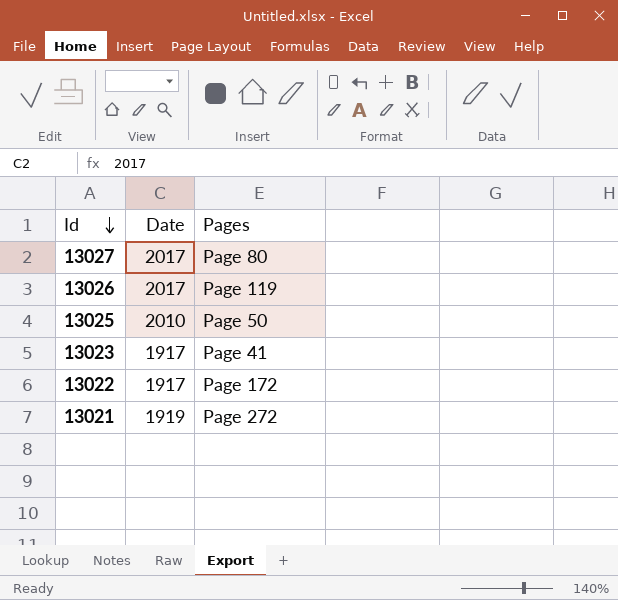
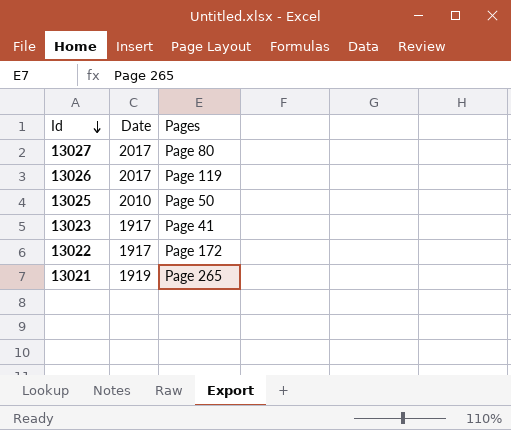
13021 | Pages: Page 272 -> Page 265

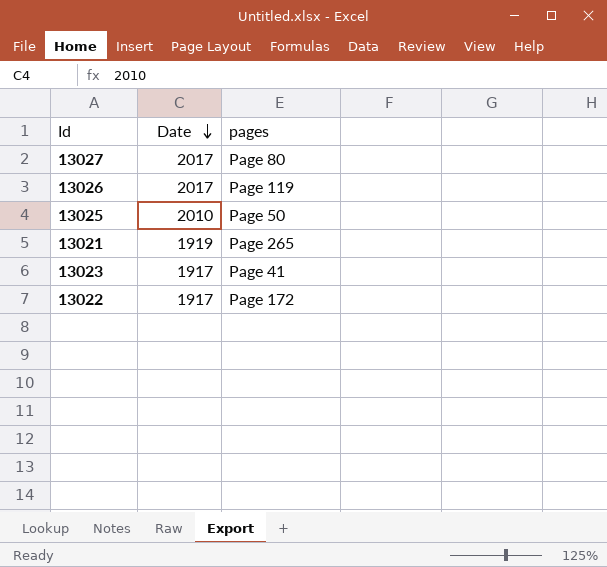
row order: Id descending -> Date descending
column name: Pages -> pages

